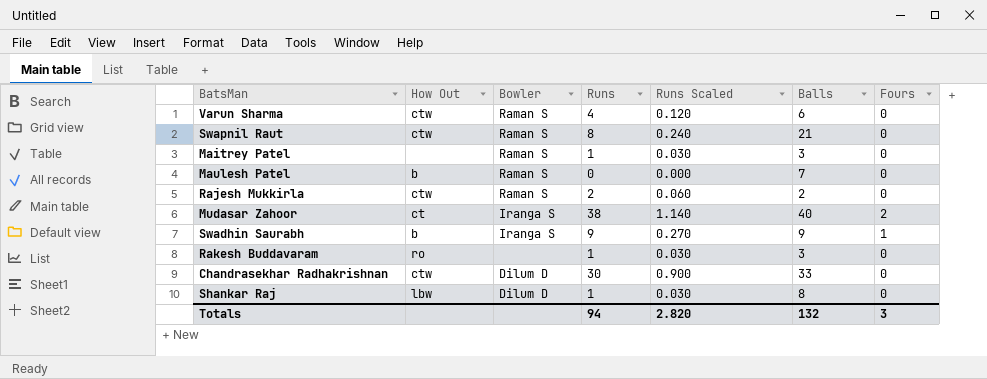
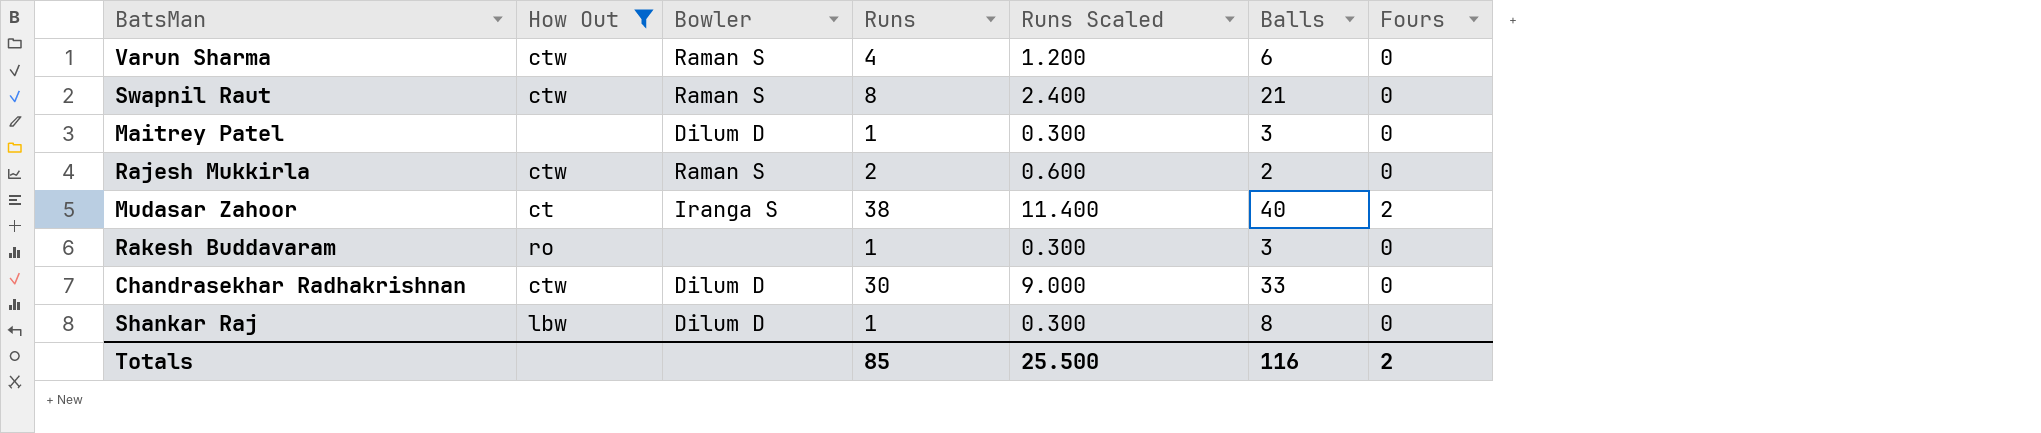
filter: none -> How Out != b
column Runs Scaled | formula: [Runs] * 0.03 -> [Runs] * 0.3
Maitrey Patel | Bowler: Raman S -> Dilum D
Totals | Runs: 94 -> 85
Totals | Runs Scaled: 2.820 -> 25.500
Totals | Balls: 132 -> 116
Totals | Fours: 3 -> 2

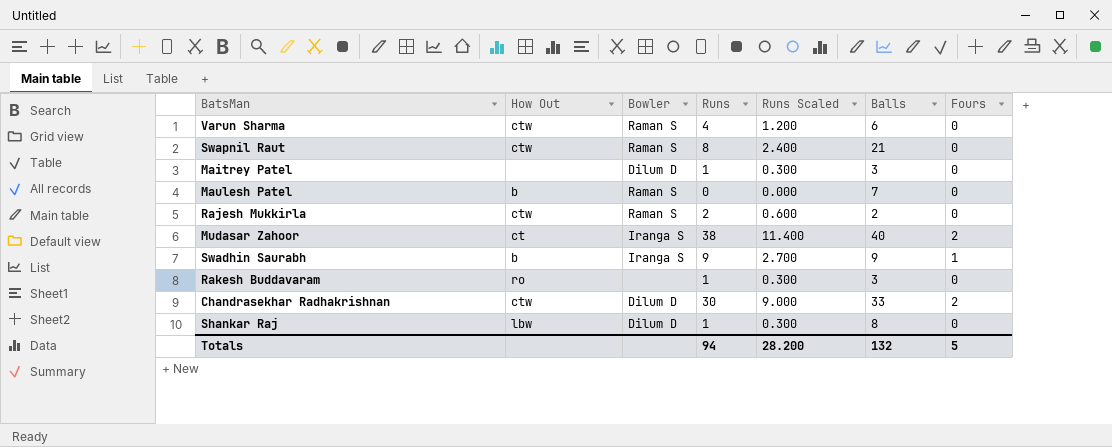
filter: How Out != b -> none
Chandrasekhar Radhakrishnan | Fours: 0 -> 2
Totals | Runs: 85 -> 94
Totals | Runs Scaled: 25.500 -> 28.200
Totals | Balls: 116 -> 132
Totals | Fours: 2 -> 5

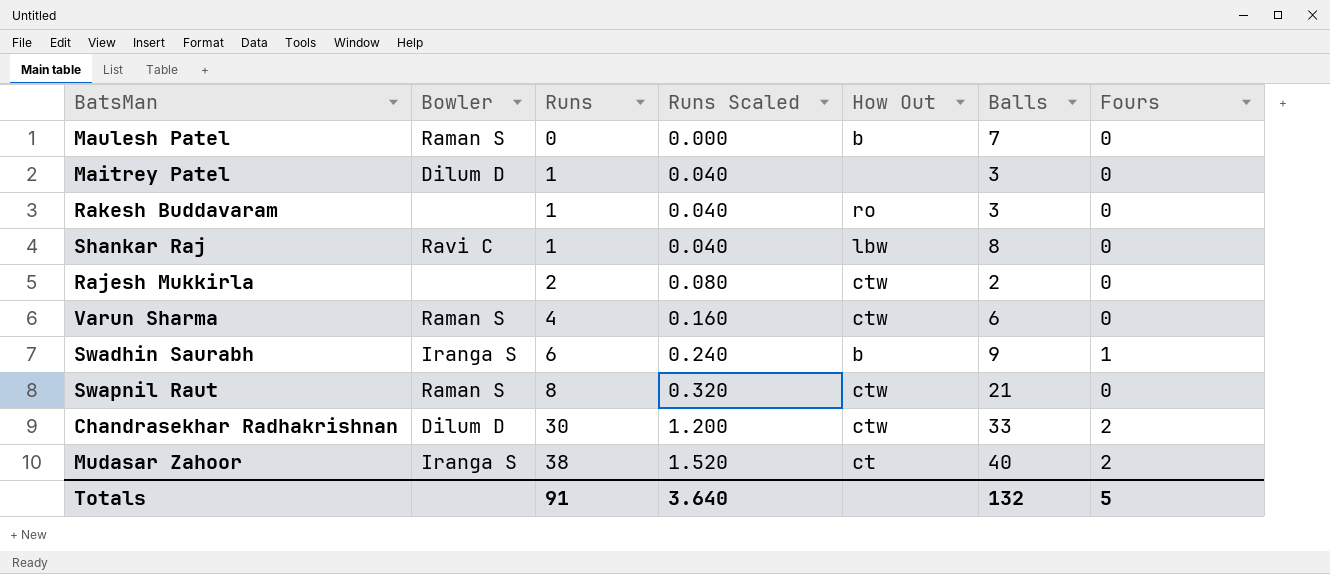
row order: none -> Runs ascending
column Runs Scaled | formula: [Runs] * 0.3 -> [Runs] * 0.04
column How Out | position: 2 -> 5
Shankar Raj | Bowler: Dilum D -> Ravi C
Rajesh Mukkirla | Bowler: Raman S -> none
Swadhin Saurabh | Runs: 9 -> 6
Totals | Runs: 94 -> 91
Totals | Runs Scaled: 28.200 -> 3.640

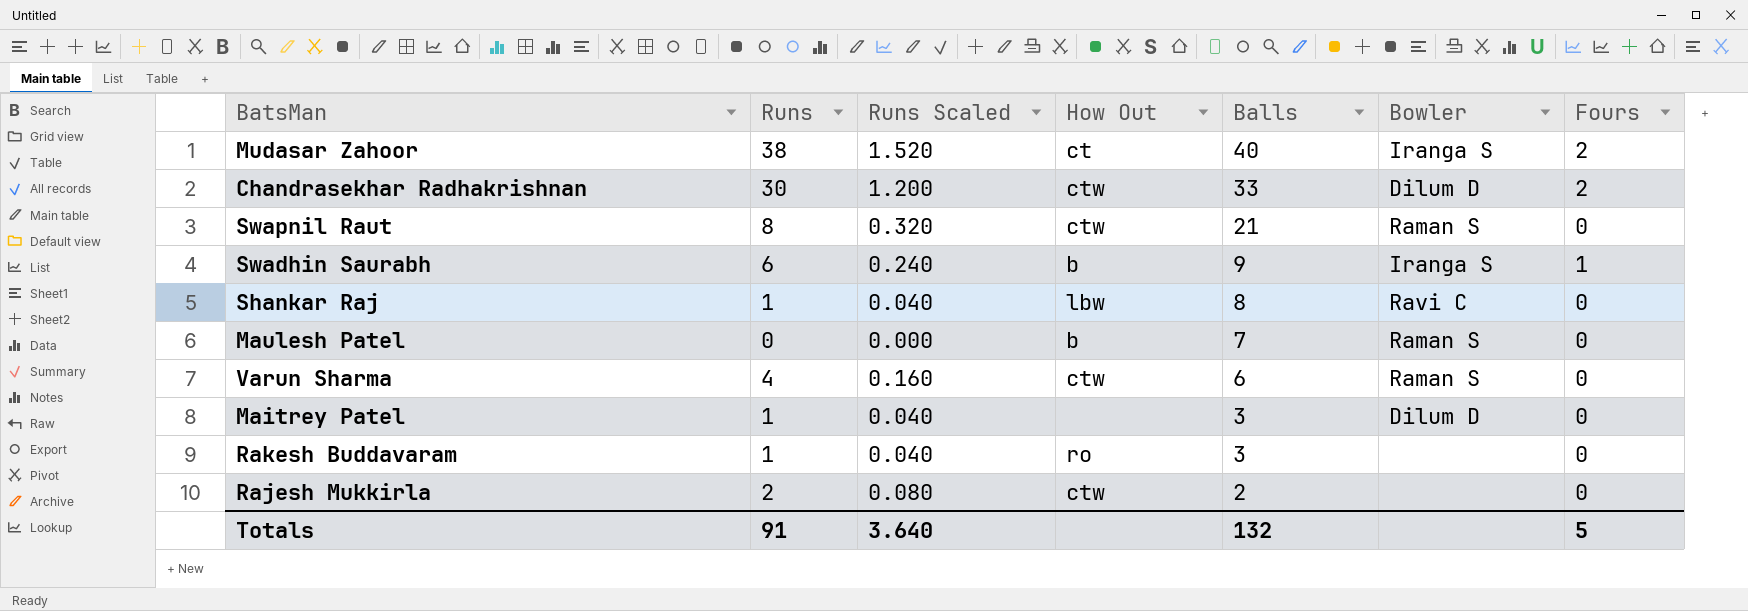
row order: Runs ascending -> Balls descending
column Bowler | position: 2 -> 6

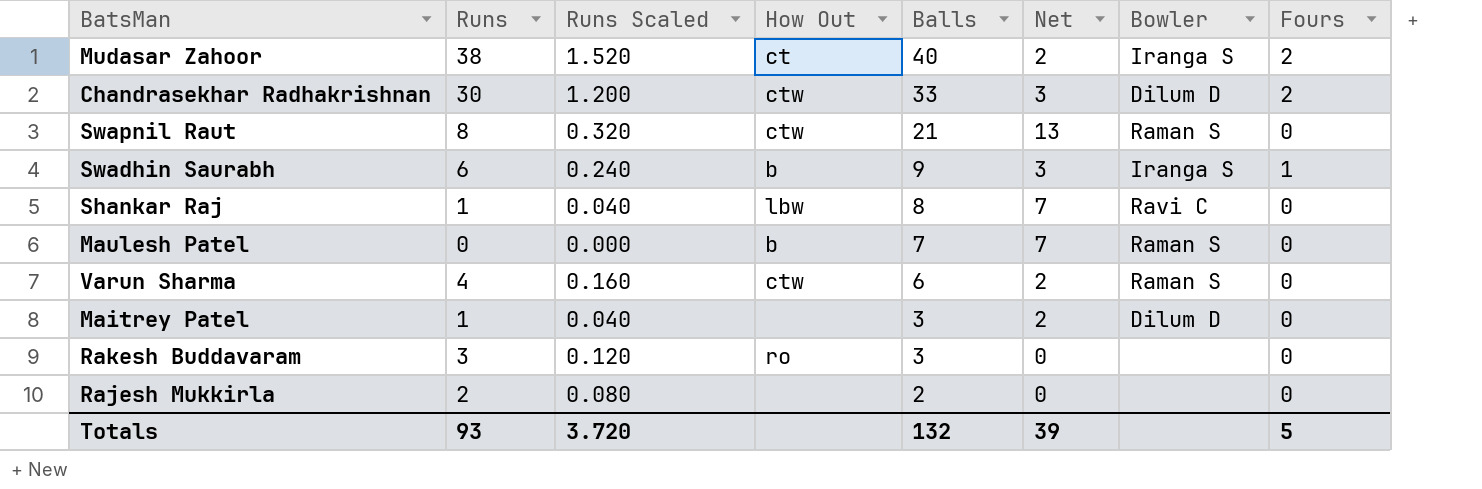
column Net | formula: none -> [Balls] - [Runs]
Rakesh Buddavaram | Runs: 1 -> 3
Rakesh Buddavaram | Runs Scaled: 0.040 -> 0.120
Rajesh Mukkirla | How Out: ctw -> none
Totals | Runs: 91 -> 93
Totals | Runs Scaled: 3.640 -> 3.720

